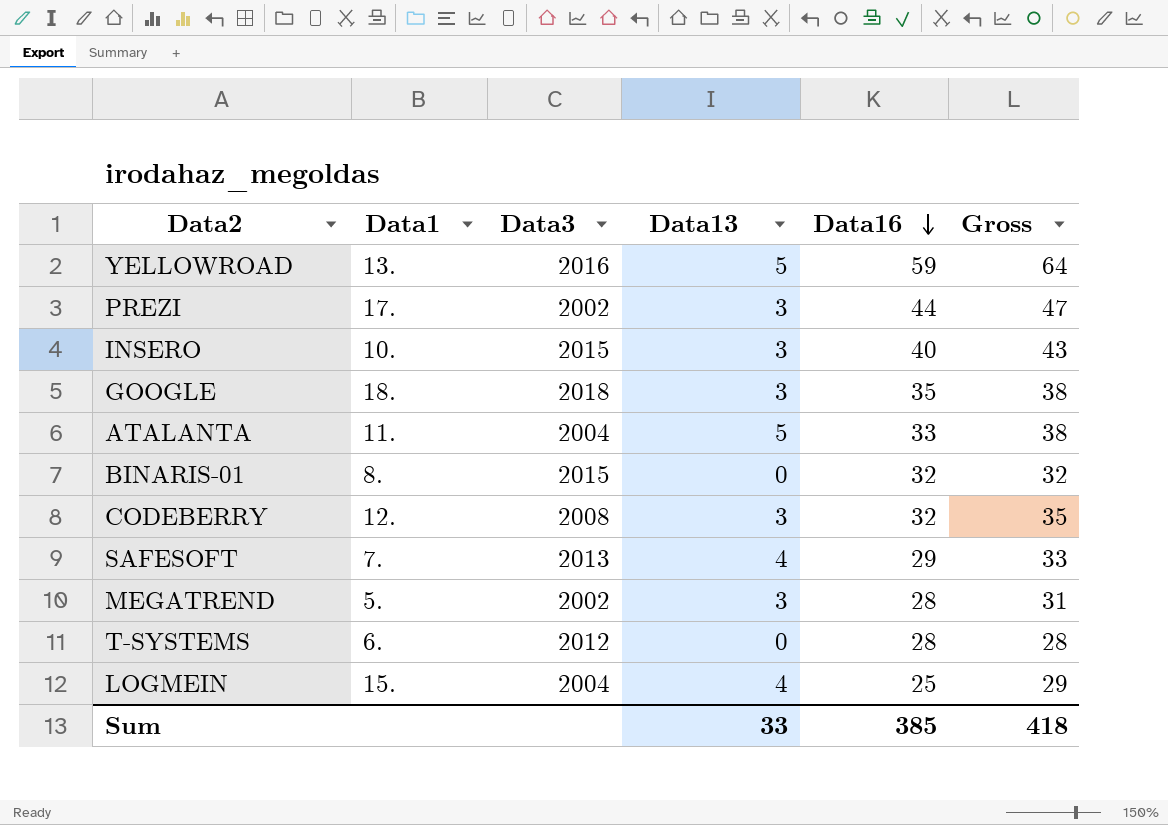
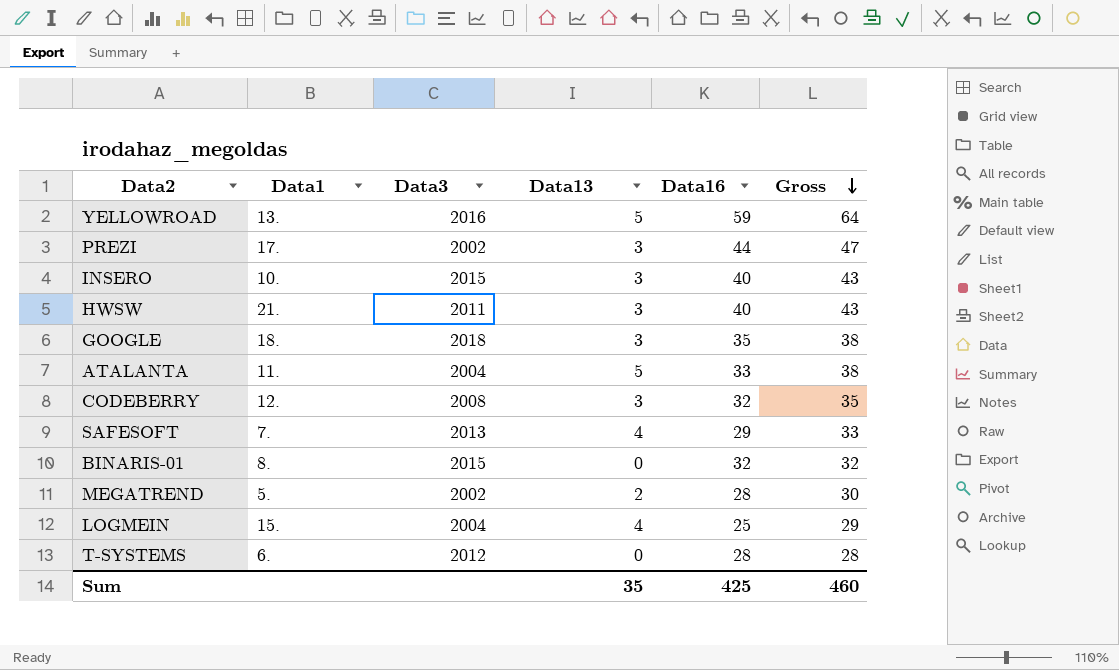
row order: Data16 descending -> Gross descending
row HWSW: none -> 21. | 2011 | 3 | 40 | 43
MEGATREND | Data13: 3 -> 2
MEGATREND | Gross: 31 -> 30
Sum | Data13: 33 -> 35
Sum | Data16: 385 -> 425
Sum | Gross: 418 -> 460

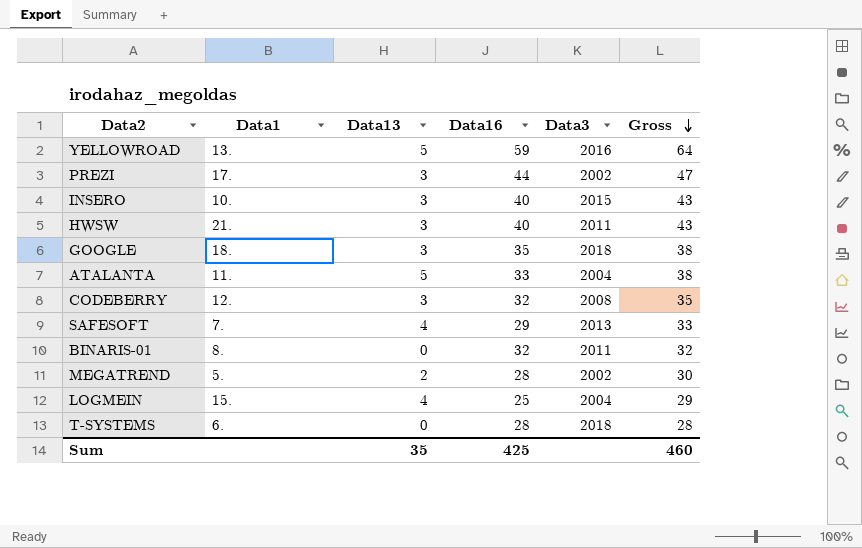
column Data3 | position: 3 -> 5
BINARIS-01 | Data3: 2015 -> 2011
T-SYSTEMS | Data3: 2012 -> 2018

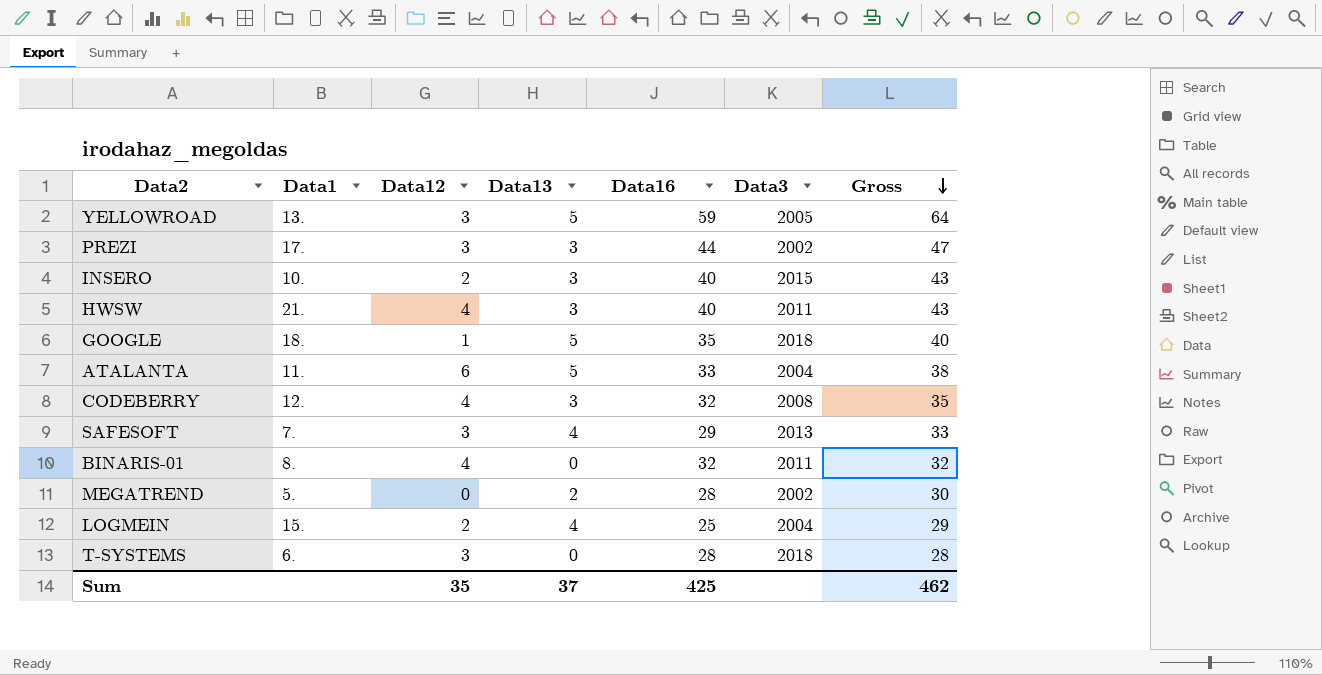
column Data12 | position: none -> 3
YELLOWROAD | Data3: 2016 -> 2005
GOOGLE | Data13: 3 -> 5
GOOGLE | Gross: 38 -> 40
Sum | Data13: 35 -> 37
Sum | Gross: 460 -> 462

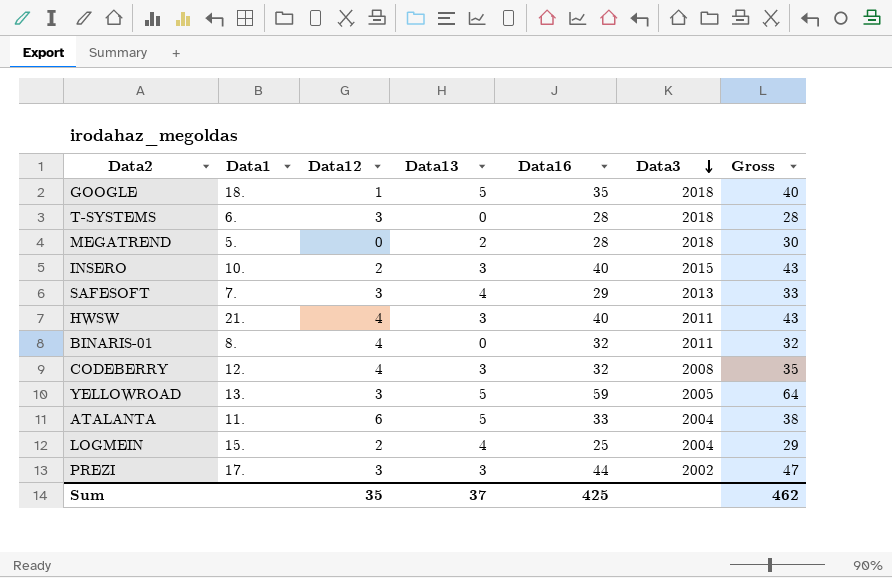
row order: Gross descending -> Data3 descending
MEGATREND | Data3: 2002 -> 2018

